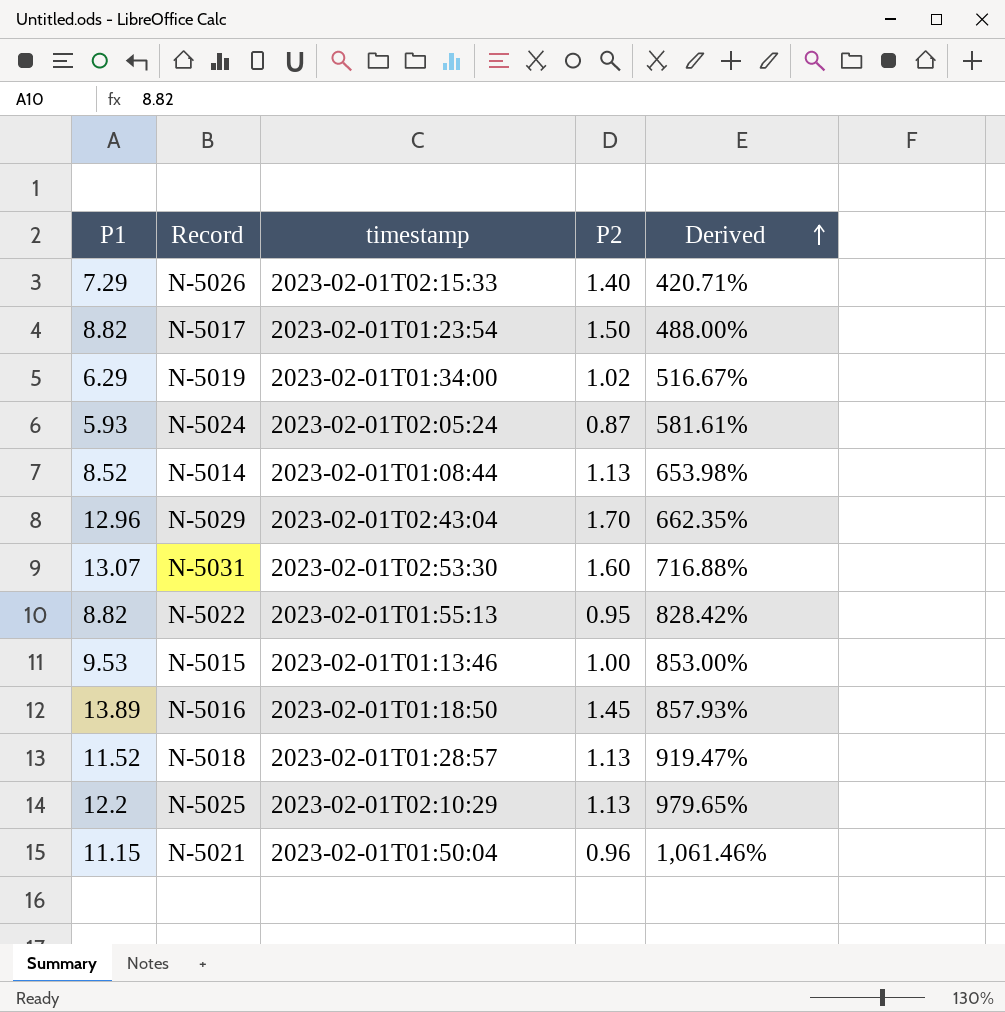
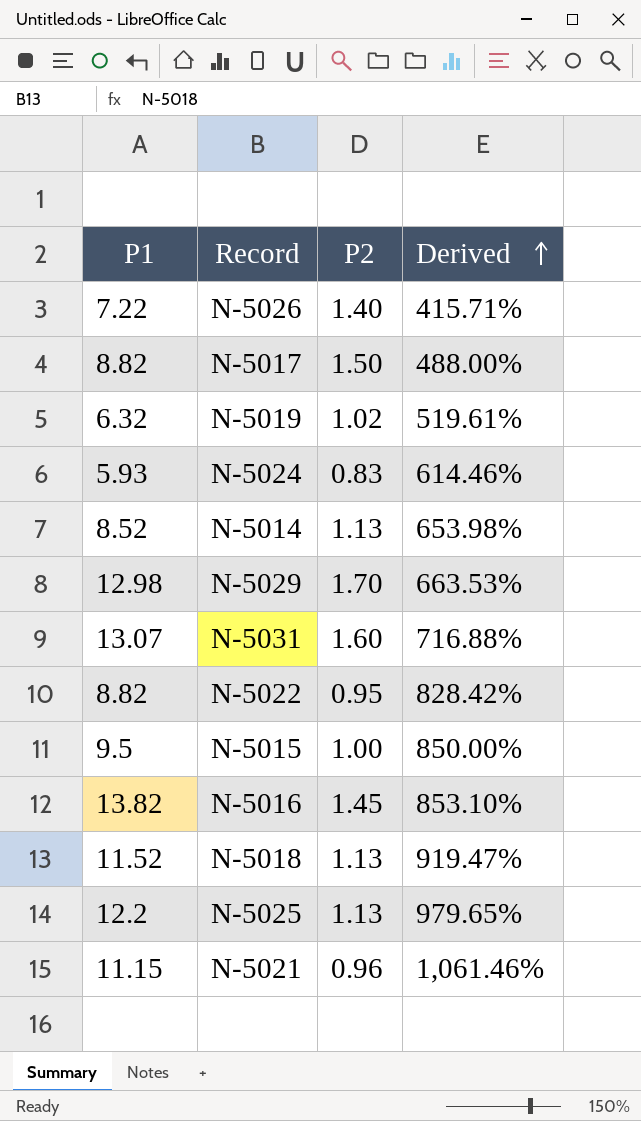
column timestamp | position: 3 -> none
N-5026 | P1: 7.29 -> 7.22
N-5026 | Derived: 420.71% -> 415.71%
N-5019 | P1: 6.29 -> 6.32
N-5019 | Derived: 516.67% -> 519.61%
N-5024 | P2: 0.87 -> 0.83
N-5024 | Derived: 581.61% -> 614.46%
N-5029 | P1: 12.96 -> 12.98
N-5029 | Derived: 662.35% -> 663.53%
N-5015 | P1: 9.53 -> 9.5
N-5015 | Derived: 853.00% -> 850.00%
N-5016 | P1: 13.89 -> 13.82
N-5016 | Derived: 857.93% -> 853.10%

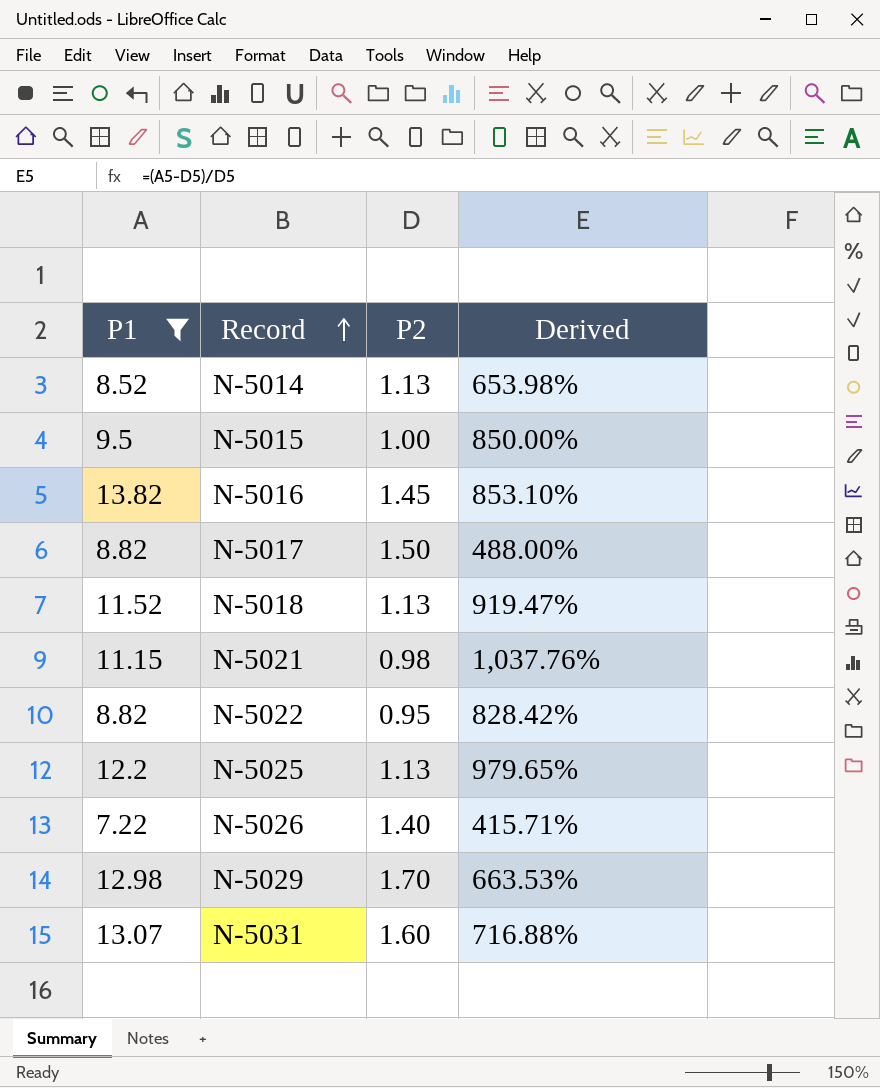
filter: none -> P1 >= 7.22
row order: Derived ascending -> Record ascending
N-5021 | P2: 0.96 -> 0.98
N-5021 | Derived: 1,061.46% -> 1,037.76%

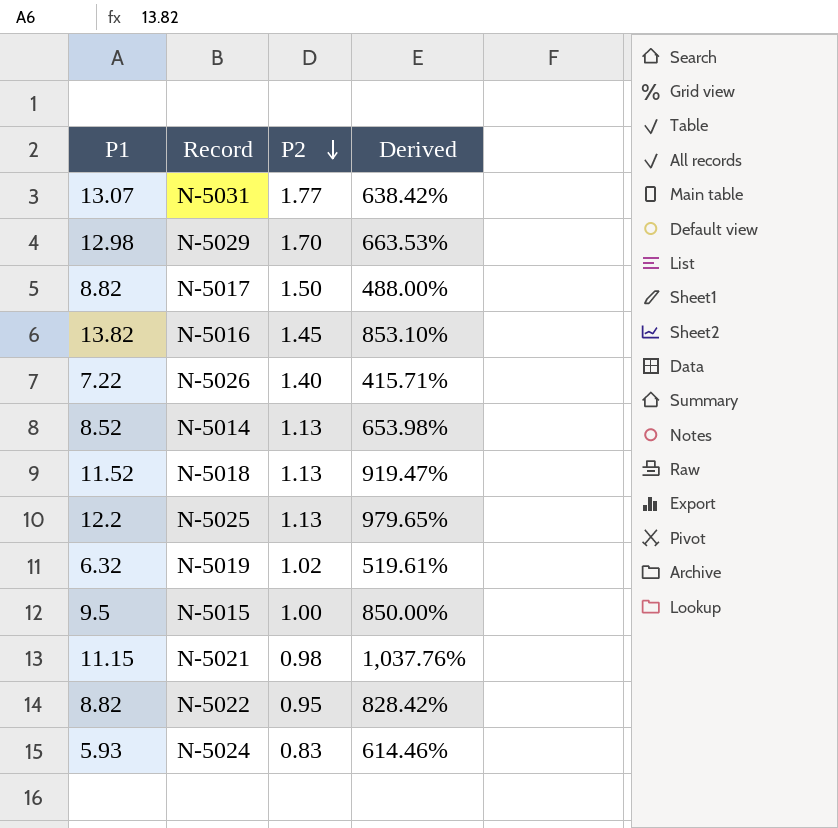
filter: P1 >= 7.22 -> none
row order: Record ascending -> P2 descending
N-5031 | P2: 1.60 -> 1.77
N-5031 | Derived: 716.88% -> 638.42%

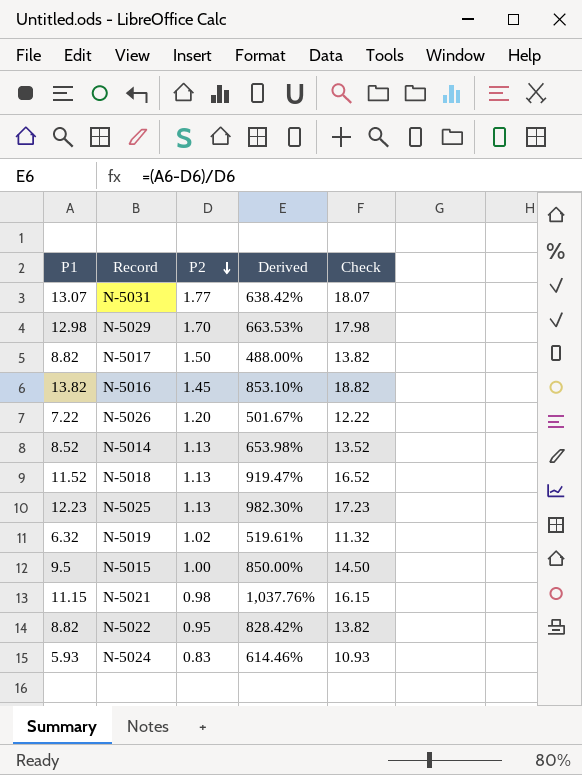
column Check | formula: none -> [P1] + 5
N-5026 | P2: 1.40 -> 1.20
N-5026 | Derived: 415.71% -> 501.67%
N-5025 | P1: 12.2 -> 12.23
N-5025 | Derived: 979.65% -> 982.30%

